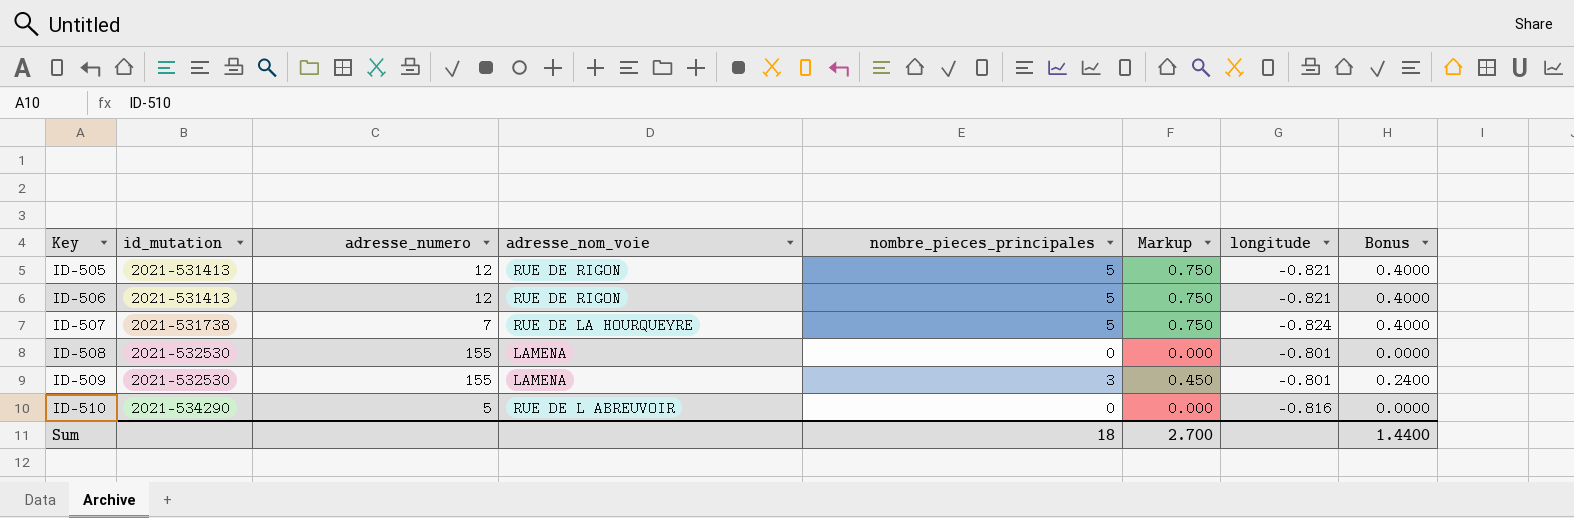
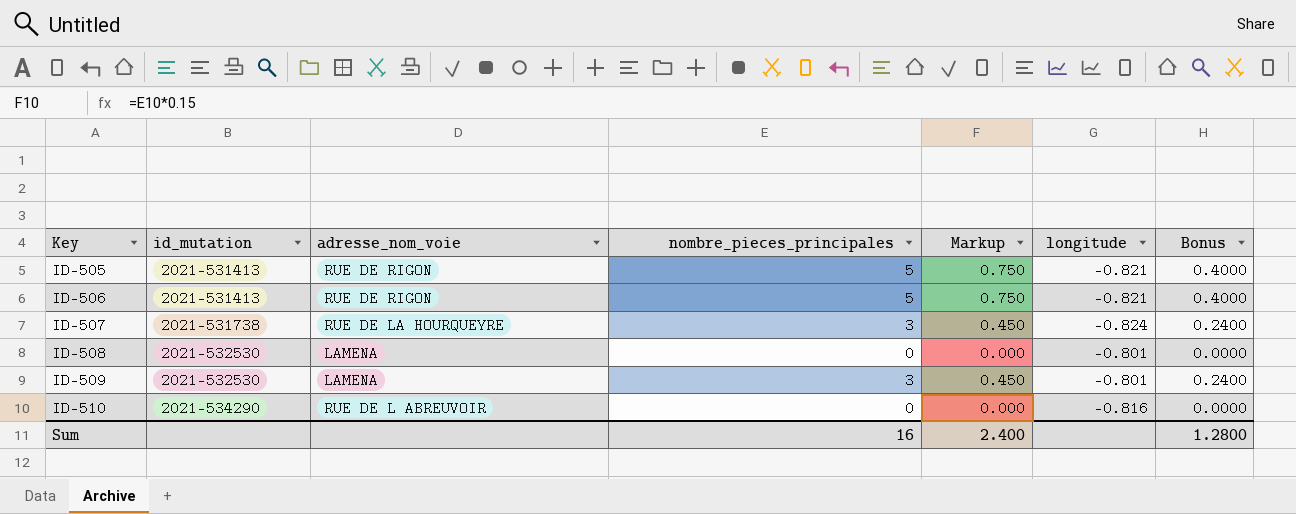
column adresse_numero | position: 3 -> none
ID-507 | nombre_pieces_principales: 5 -> 3
ID-507 | Markup: 0.750 -> 0.450
ID-507 | Bonus: 0.4000 -> 0.2400
Sum | nombre_pieces_principales: 18 -> 16
Sum | Markup: 2.700 -> 2.400
Sum | Bonus: 1.4400 -> 1.2800

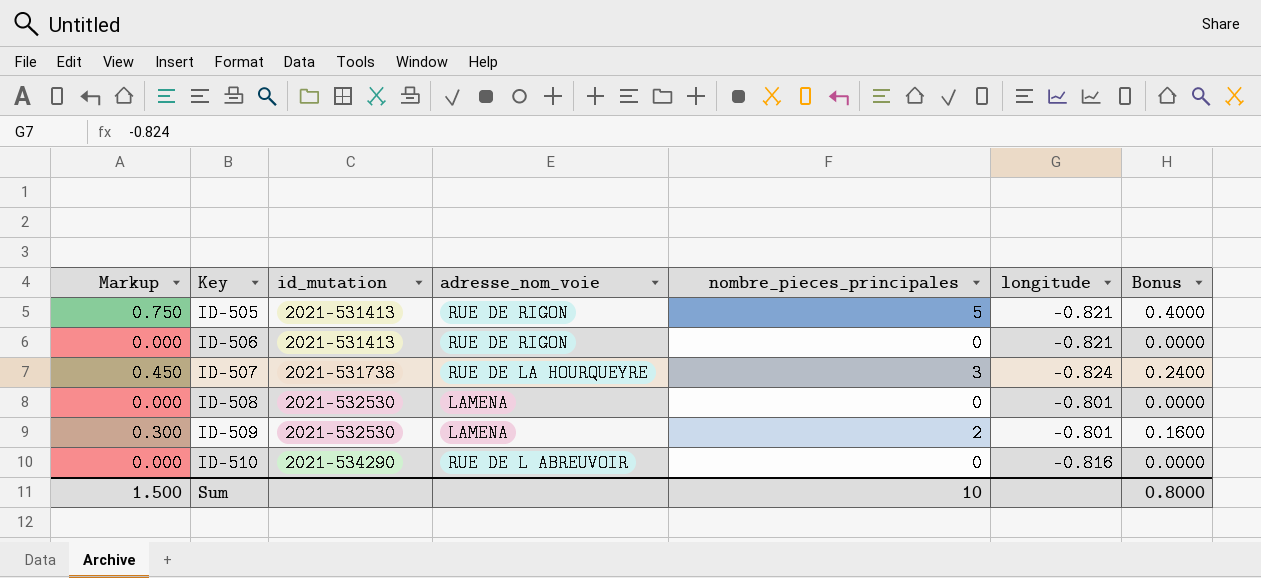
column Markup | position: 5 -> 1
ID-506 | Markup: 0.750 -> 0.000
ID-506 | nombre_pieces_principales: 5 -> 0
ID-506 | Bonus: 0.4000 -> 0.0000
ID-509 | Markup: 0.450 -> 0.300
ID-509 | nombre_pieces_principales: 3 -> 2
ID-509 | Bonus: 0.2400 -> 0.1600
Sum | Markup: 2.400 -> 1.500
Sum | nombre_pieces_principales: 16 -> 10
Sum | Bonus: 1.2800 -> 0.8000

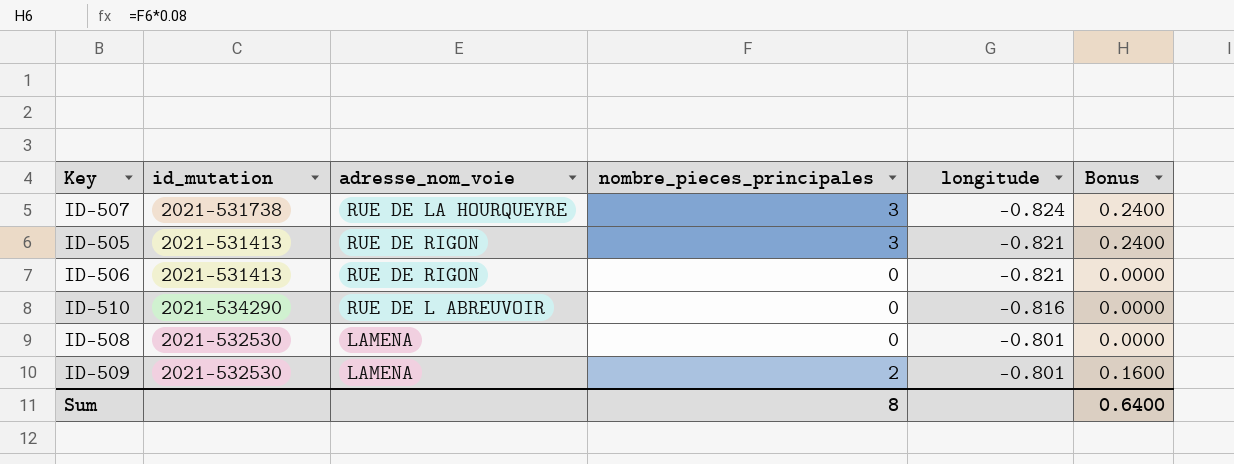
row order: Key ascending -> longitude ascending
column Markup | formula: [nombre_pieces_principales] * 0.15 -> none
ID-505 | nombre_pieces_principales: 5 -> 3
ID-505 | Bonus: 0.4000 -> 0.2400
Sum | nombre_pieces_principales: 10 -> 8
Sum | Bonus: 0.8000 -> 0.6400

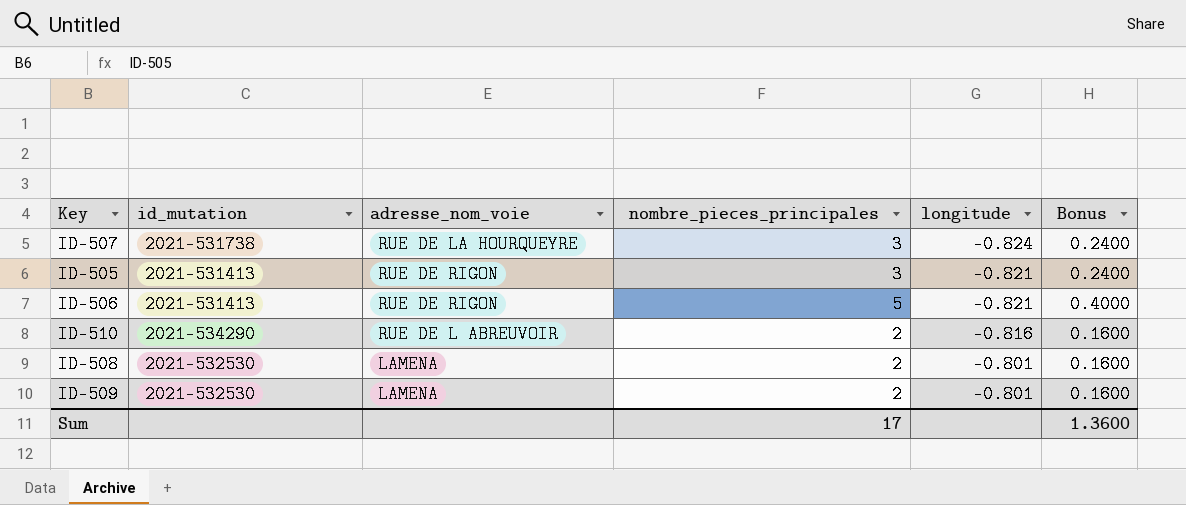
ID-506 | nombre_pieces_principales: 0 -> 5
ID-506 | Bonus: 0.0000 -> 0.4000
ID-510 | nombre_pieces_principales: 0 -> 2
ID-510 | Bonus: 0.0000 -> 0.1600
ID-508 | nombre_pieces_principales: 0 -> 2
ID-508 | Bonus: 0.0000 -> 0.1600
Sum | nombre_pieces_principales: 8 -> 17
Sum | Bonus: 0.6400 -> 1.3600

